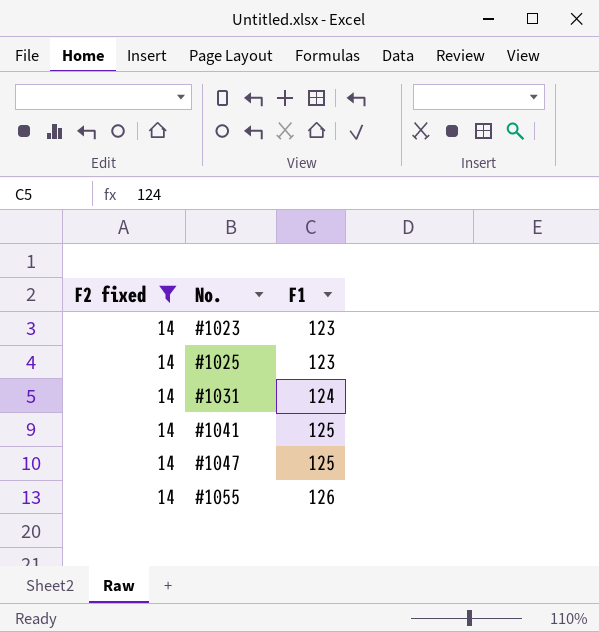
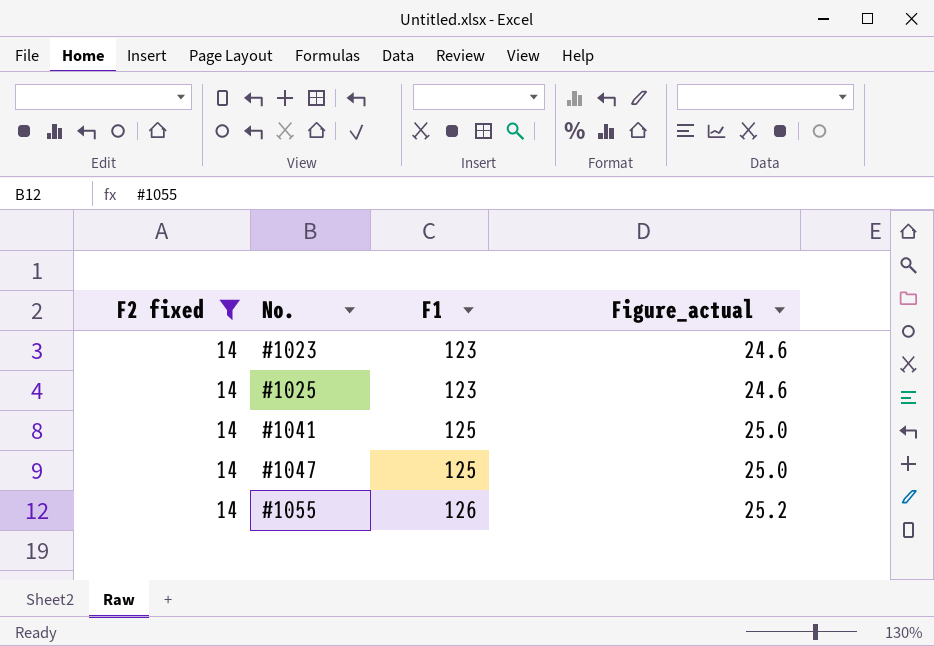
column Figure_actual | formula: none -> [F1] * 0.2
row #1031: 14 | 124 -> none

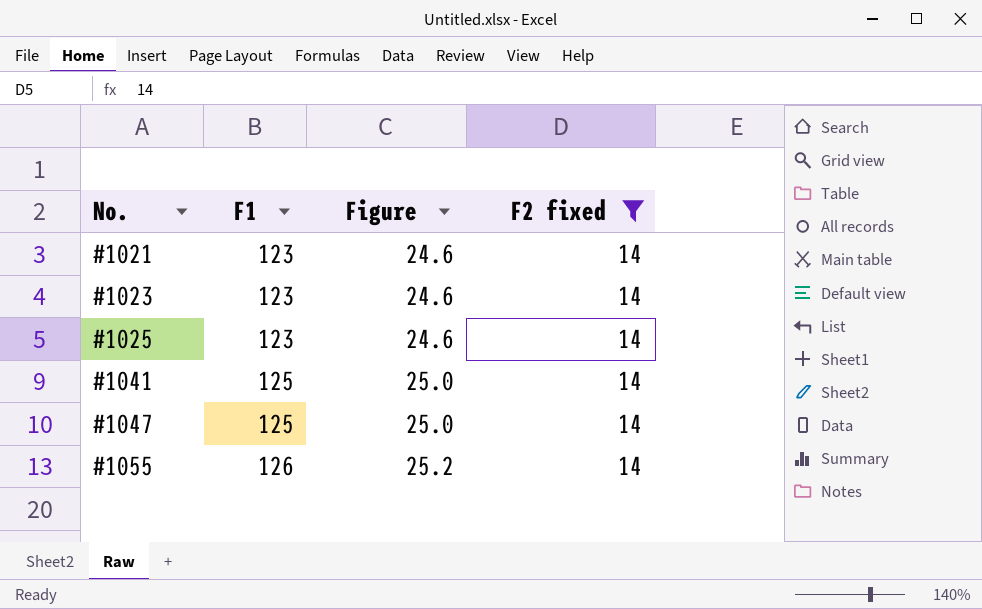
column name: Figure_actual -> Figure
column F2 fixed | position: 1 -> 4
row #1021: none -> 123 | 24.6 | 14

